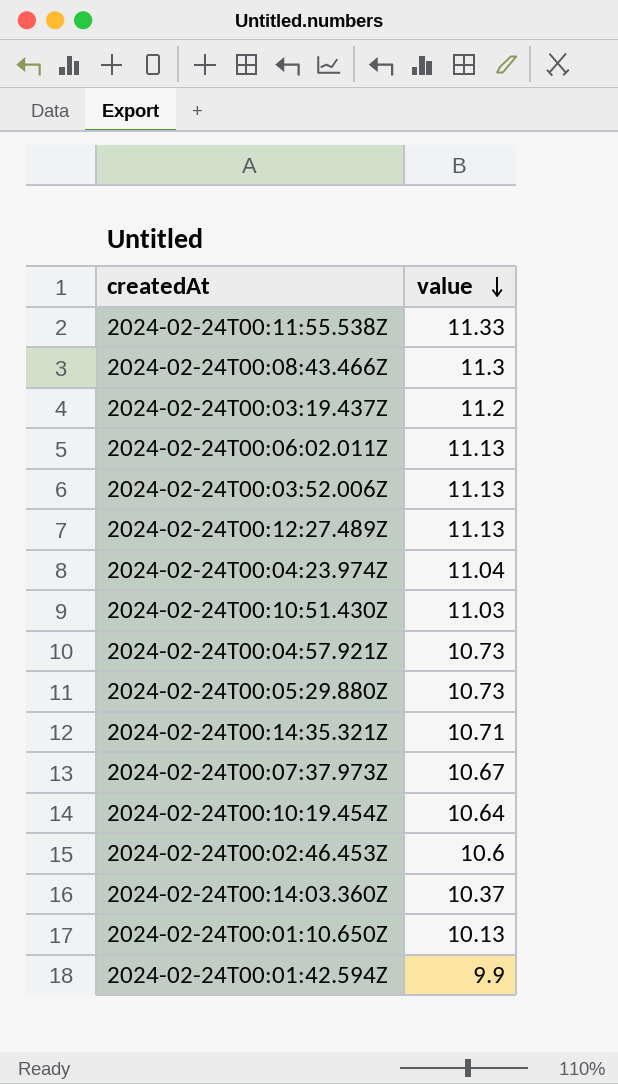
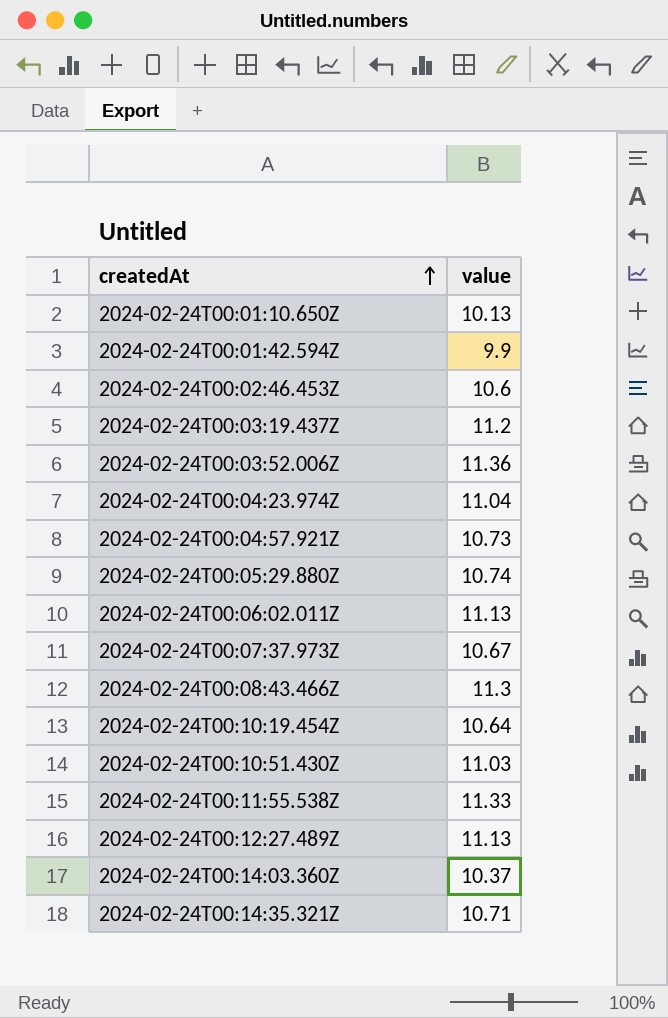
row order: value descending -> createdAt ascending
2024-02-24T00:03:52.006Z | value: 11.13 -> 11.36
2024-02-24T00:05:29.880Z | value: 10.73 -> 10.74

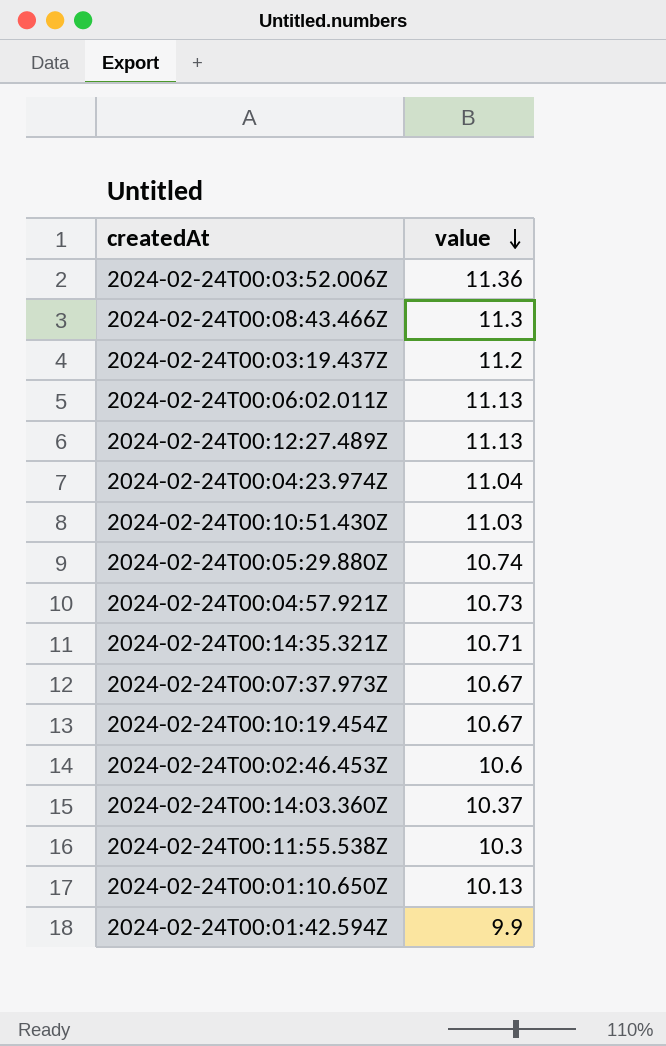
row order: createdAt ascending -> value descending
2024-02-24T00:10:19.454Z | value: 10.64 -> 10.67
2024-02-24T00:11:55.538Z | value: 11.33 -> 10.3

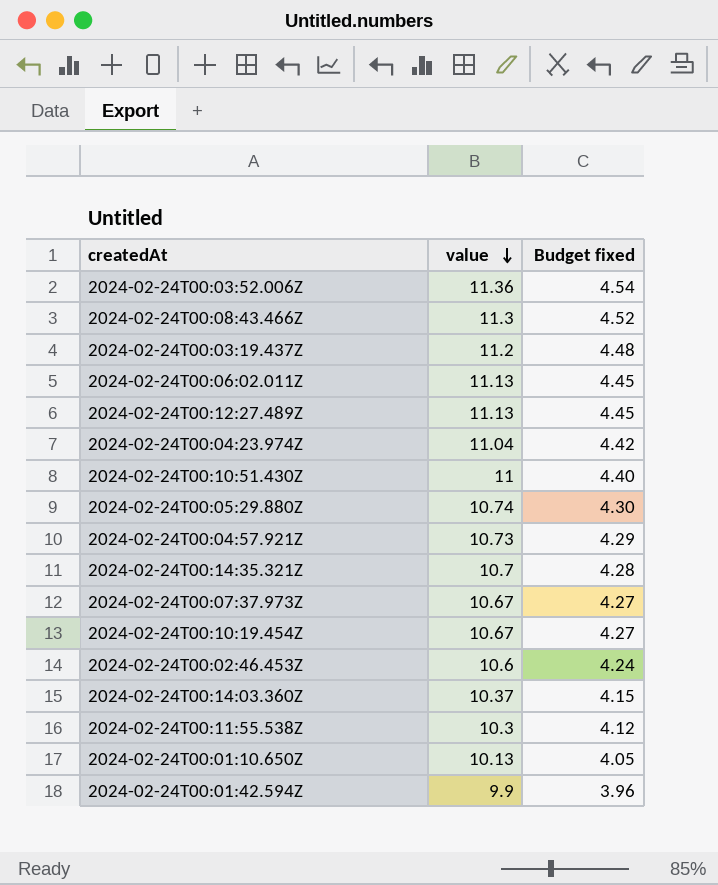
column Budget fixed | formula: none -> [value] * 0.4
2024-02-24T00:10:51.430Z | value: 11.03 -> 11
2024-02-24T00:14:35.321Z | value: 10.71 -> 10.7

